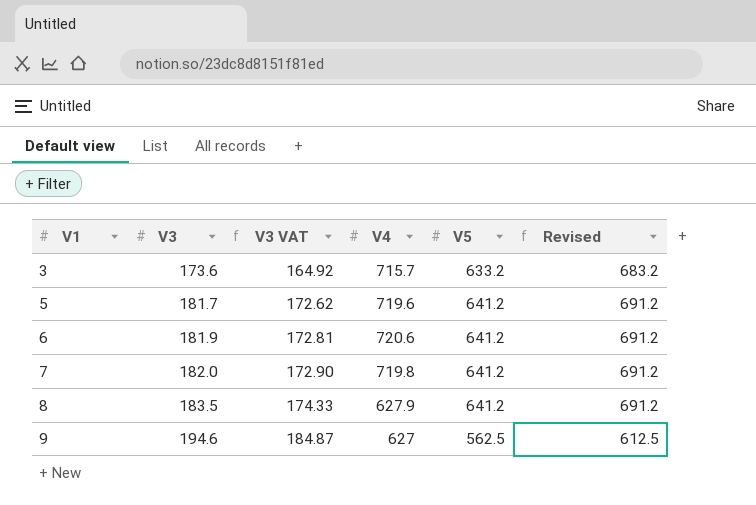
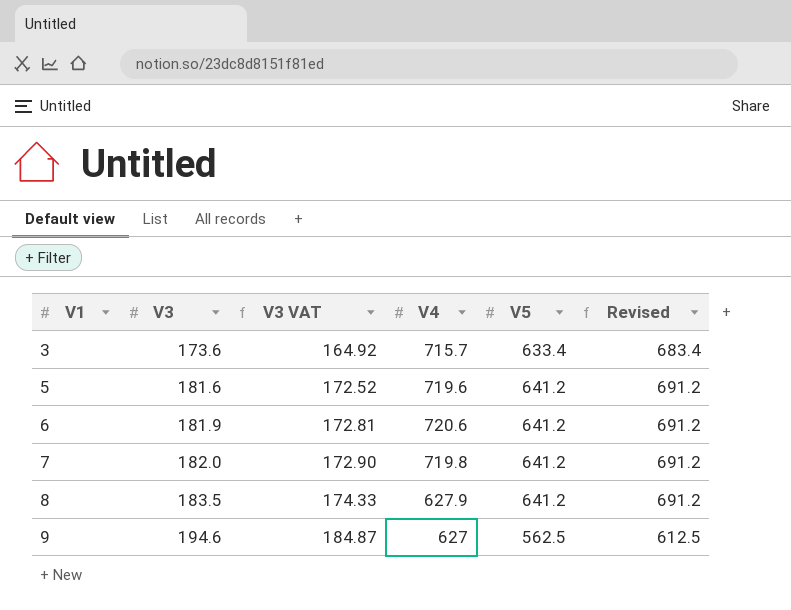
3 | V5: 633.2 -> 633.4
3 | Revised: 683.2 -> 683.4
5 | V3: 181.7 -> 181.6
5 | V3 VAT: 172.62 -> 172.52

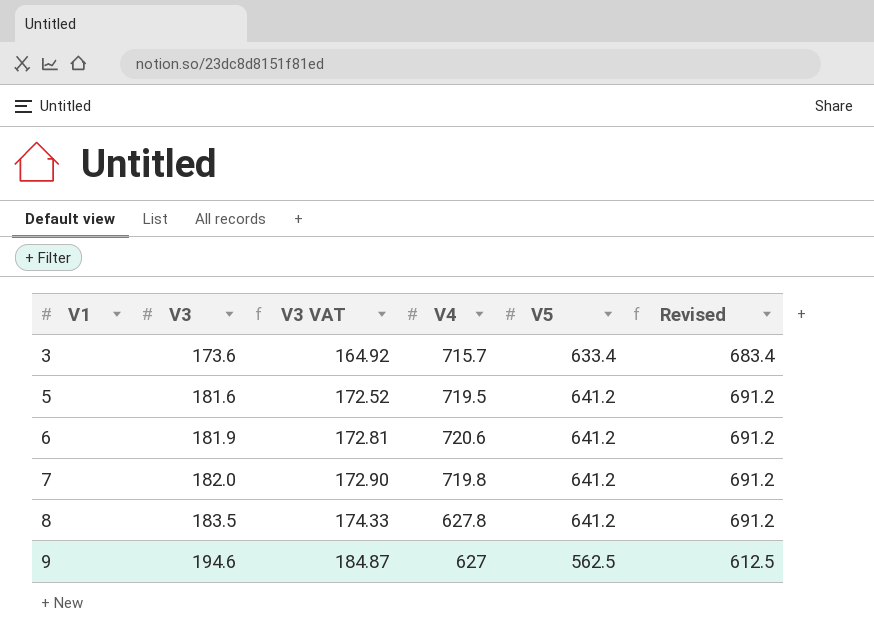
5 | V4: 719.6 -> 719.5
8 | V4: 627.9 -> 627.8

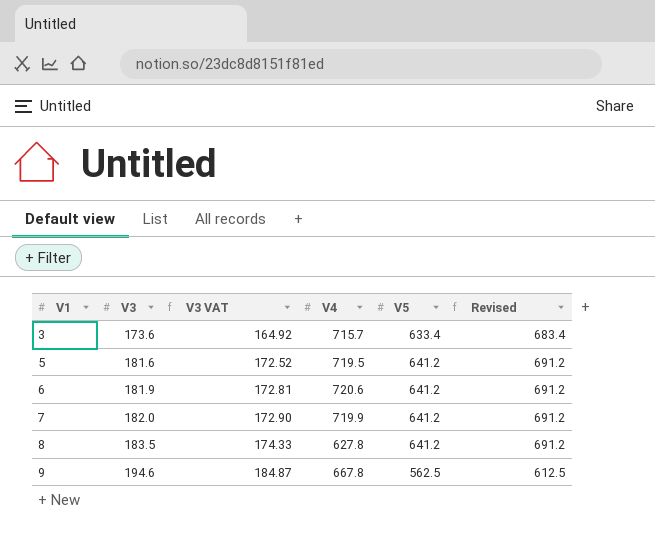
7 | V4: 719.8 -> 719.9
9 | V4: 627 -> 667.8

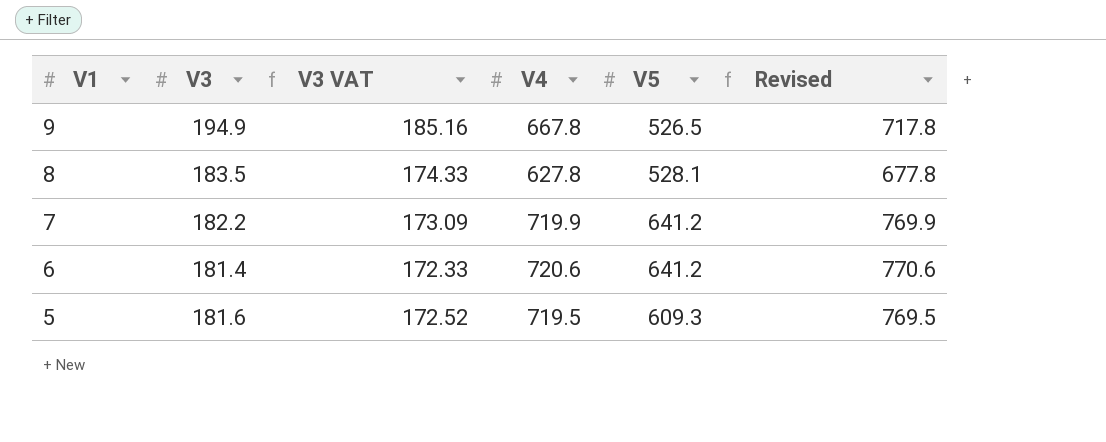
row order: V1 ascending -> V1 descending
column Revised | formula: [V5] + 50 -> [V4] + 50
row 3: 173.6 | 164.92 | 715.7 | 633.4 | 683.4 -> none
9 | V3: 194.6 -> 194.9
9 | V3 VAT: 184.87 -> 185.16
9 | V5: 562.5 -> 526.5
8 | V5: 641.2 -> 528.1
7 | V3: 182.0 -> 182.2
7 | V3 VAT: 172.90 -> 173.09
6 | V3: 181.9 -> 181.4
6 | V3 VAT: 172.81 -> 172.33
5 | V5: 641.2 -> 609.3

